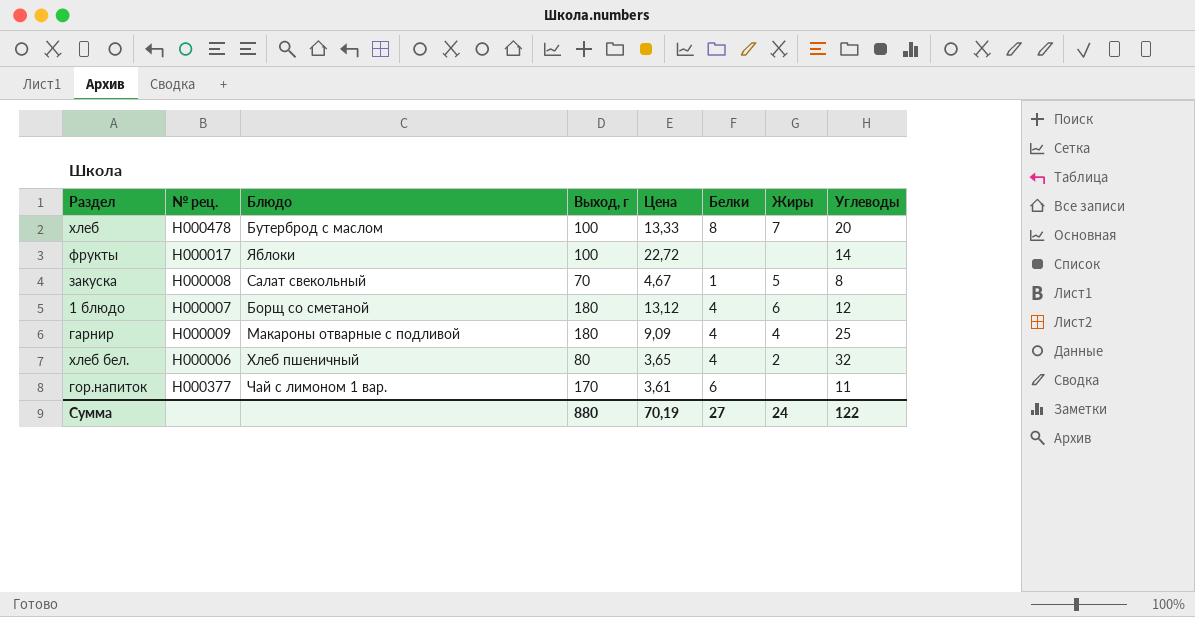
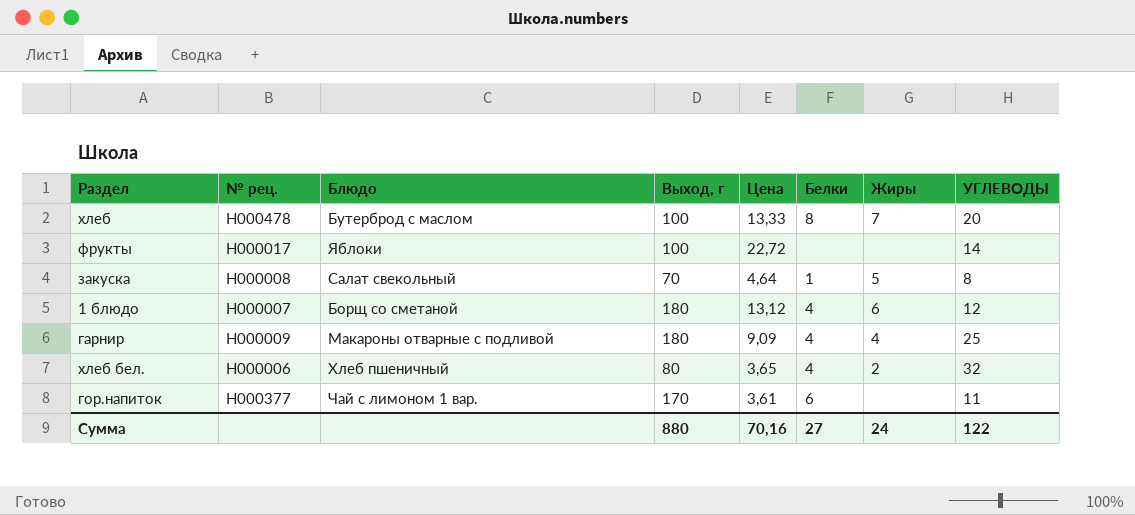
column name: Углеводы -> УГЛЕВОДЫ
закуска | Цена: 4,67 -> 4,64
Сумма | Цена: 70,19 -> 70,16

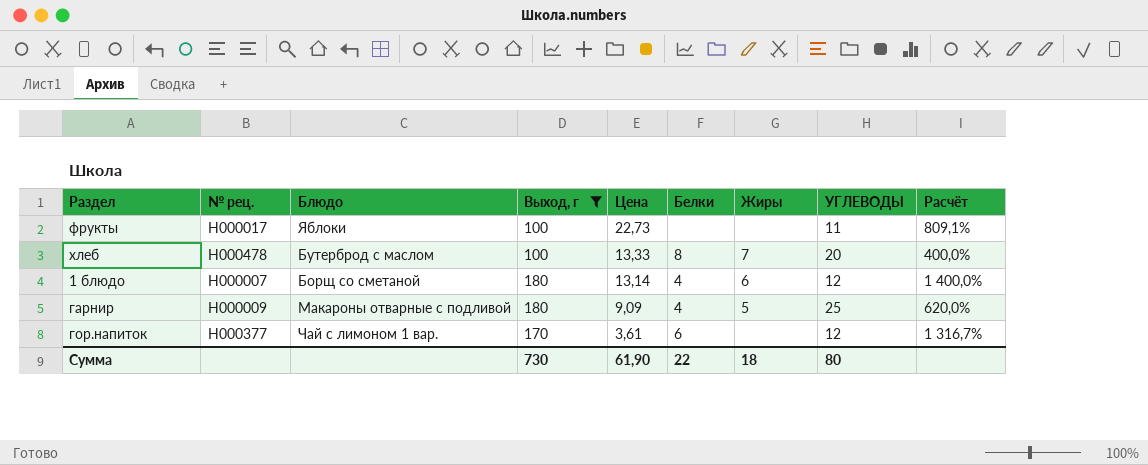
filter: none -> Выход, г >= 100
row order: none -> Цена descending
column Расчёт | formula: none -> ([Выход, г] - [УГЛЕВОДЫ]) / [УГЛЕВОДЫ]
фрукты | Цена: 22,72 -> 22,73
фрукты | УГЛЕВОДЫ: 14 -> 11
1 блюдо | Цена: 13,12 -> 13,14
гарнир | Жиры: 4 -> 5
гор.напиток | УГЛЕВОДЫ: 11 -> 12
Сумма | Выход, г: 880 -> 730
Сумма | Цена: 70,16 -> 61,90
Сумма | Белки: 27 -> 22
Сумма | Жиры: 24 -> 18
Сумма | УГЛЕВОДЫ: 122 -> 80

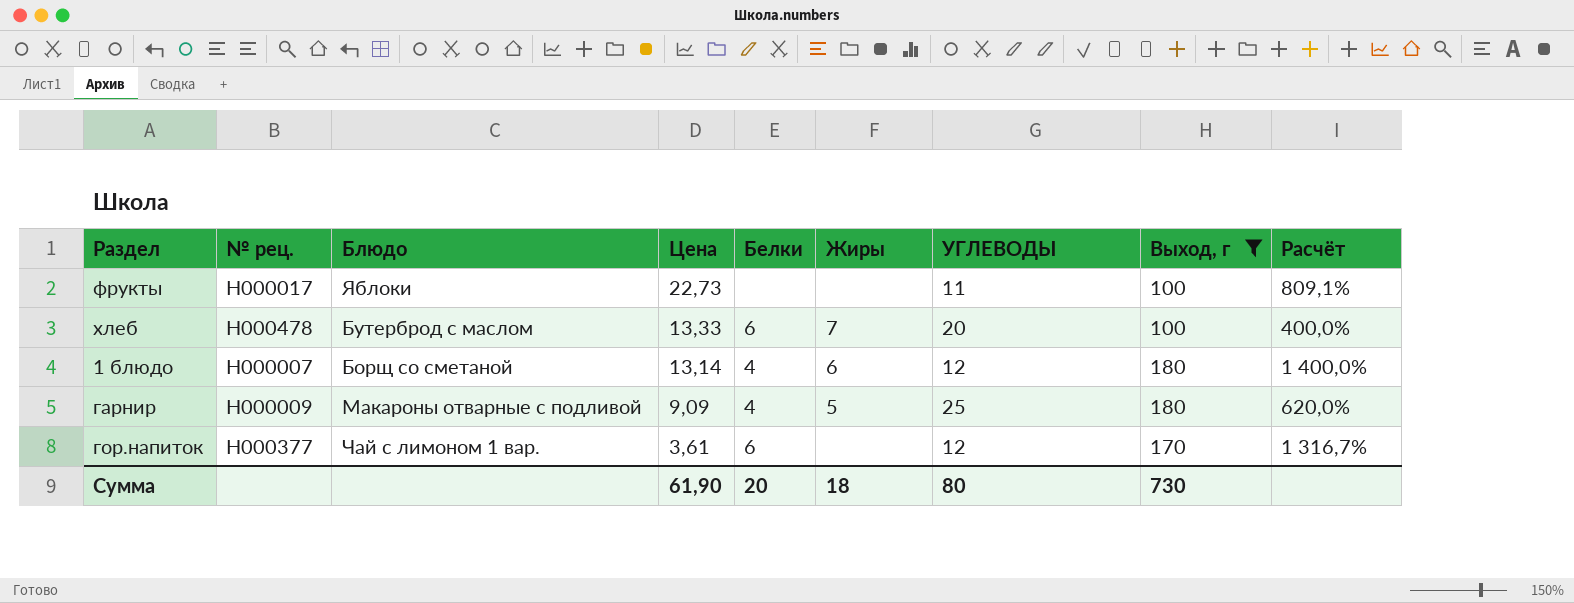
column Выход, г | position: 4 -> 8
хлеб | Белки: 8 -> 6
Сумма | Белки: 22 -> 20

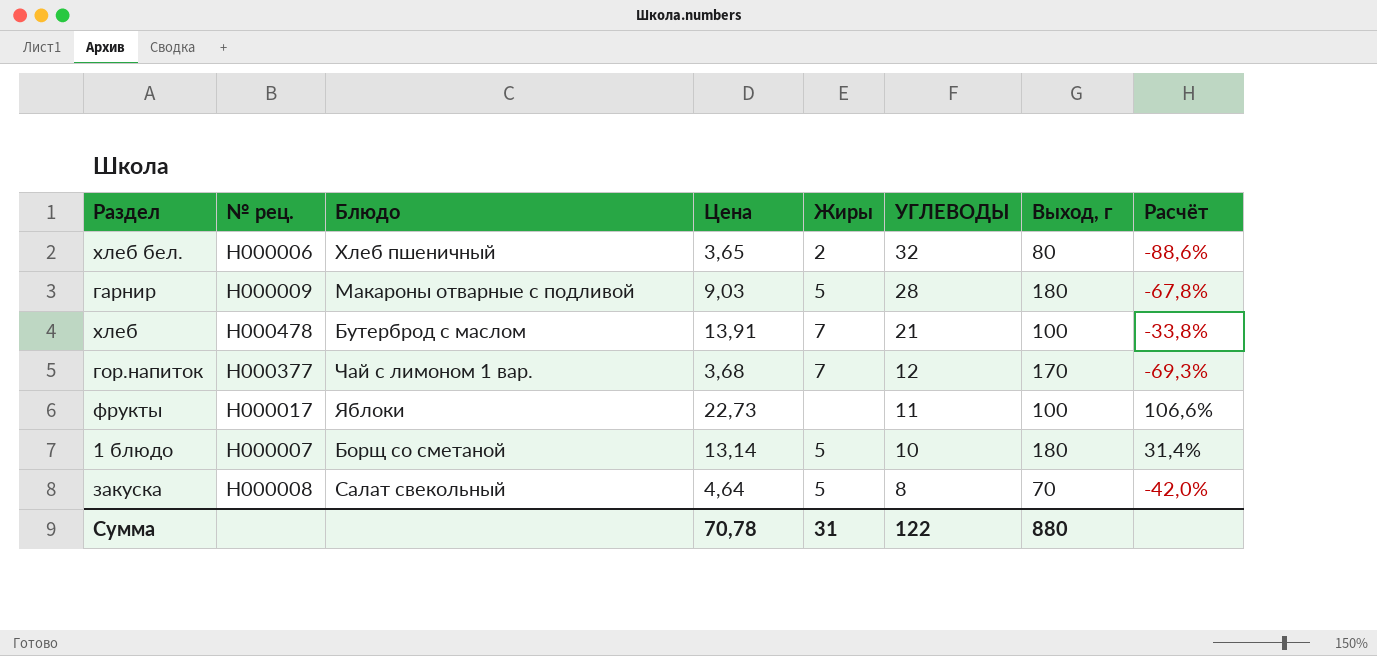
filter: Выход, г >= 100 -> none
row order: Цена descending -> УГЛЕВОДЫ descending
column Белки | position: 5 -> none
column Расчёт | formula: ([Выход, г] - [УГЛЕВОДЫ]) / [УГЛЕВОДЫ] -> ([Цена] - [УГЛЕВОДЫ]) / [УГЛЕВОДЫ]
гарнир | Цена: 9,09 -> 9,03
гарнир | УГЛЕВОДЫ: 25 -> 28
хлеб | Цена: 13,33 -> 13,91
хлеб | УГЛЕВОДЫ: 20 -> 21
гор.напиток | Цена: 3,61 -> 3,68
гор.напиток | Жиры: none -> 7
1 блюдо | Жиры: 6 -> 5
1 блюдо | УГЛЕВОДЫ: 12 -> 10
Сумма | Цена: 61,90 -> 70,78
Сумма | Жиры: 18 -> 31
Сумма | УГЛЕВОДЫ: 80 -> 122
Сумма | Выход, г: 730 -> 880

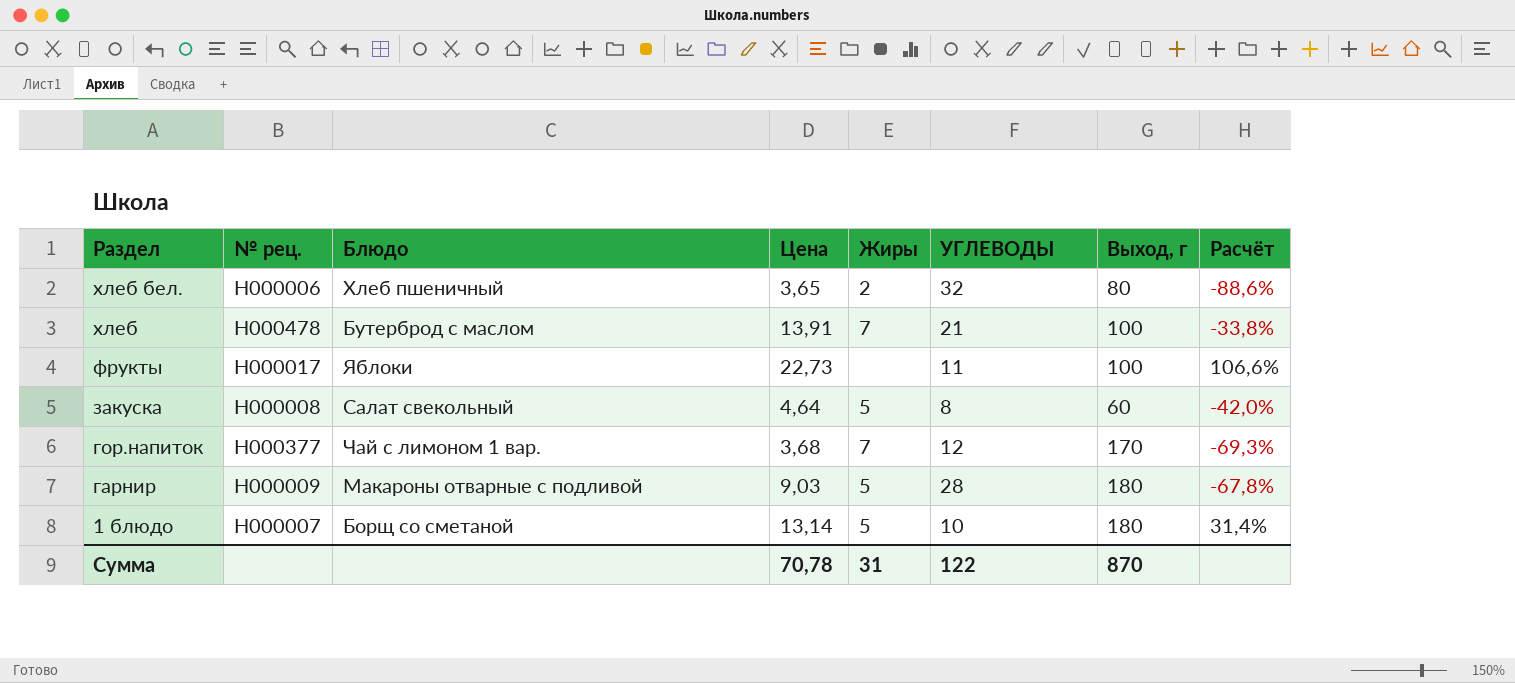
row order: УГЛЕВОДЫ descending -> Раздел descending
закуска | Выход, г: 70 -> 60
Сумма | Выход, г: 880 -> 870

